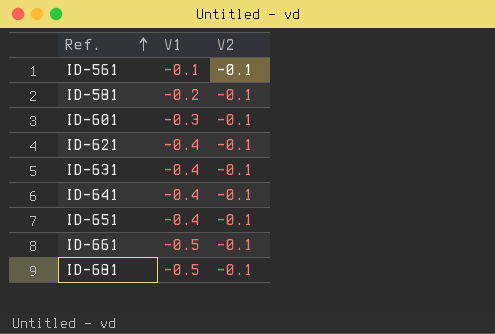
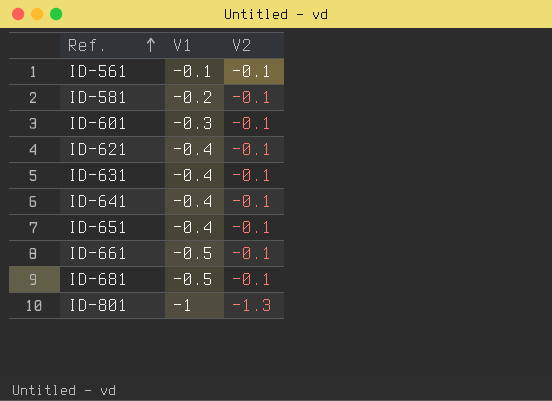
row ID-801: none -> -1 | -1.3

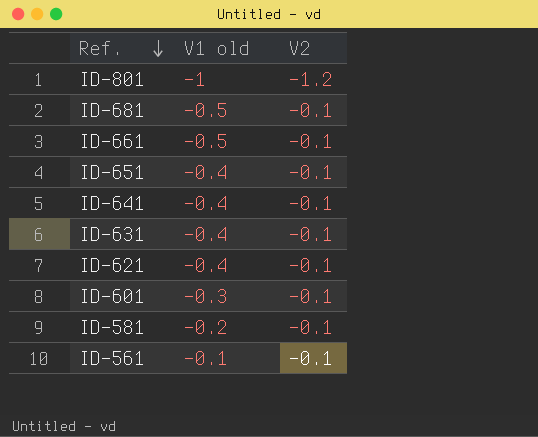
row order: Ref. ascending -> Ref. descending
column name: V1 -> V1 old
ID-801 | V2: -1.3 -> -1.2

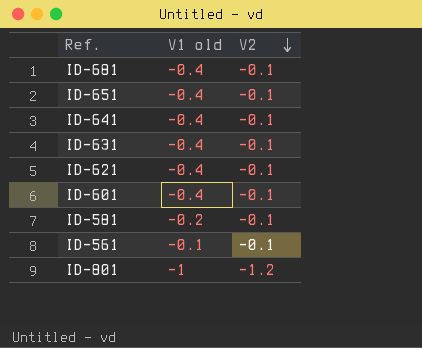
row order: Ref. descending -> V2 descending
row ID-661: -0.5 | -0.1 -> none
ID-681 | V1 old: -0.5 -> -0.4
ID-601 | V1 old: -0.3 -> -0.4

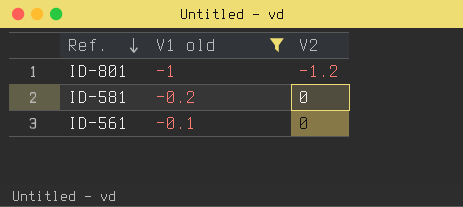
filter: none -> V1 old != -0.4
row order: V2 descending -> Ref. descending
ID-581 | V2: -0.1 -> 0
ID-561 | V2: -0.1 -> 0

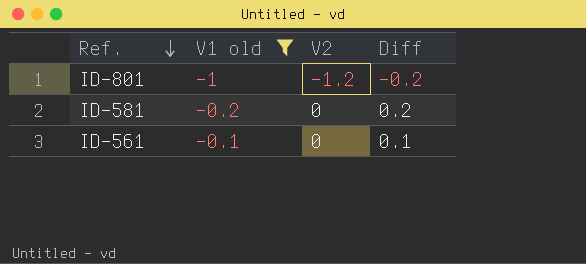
column Diff | formula: none -> [V2] - [V1 old]

